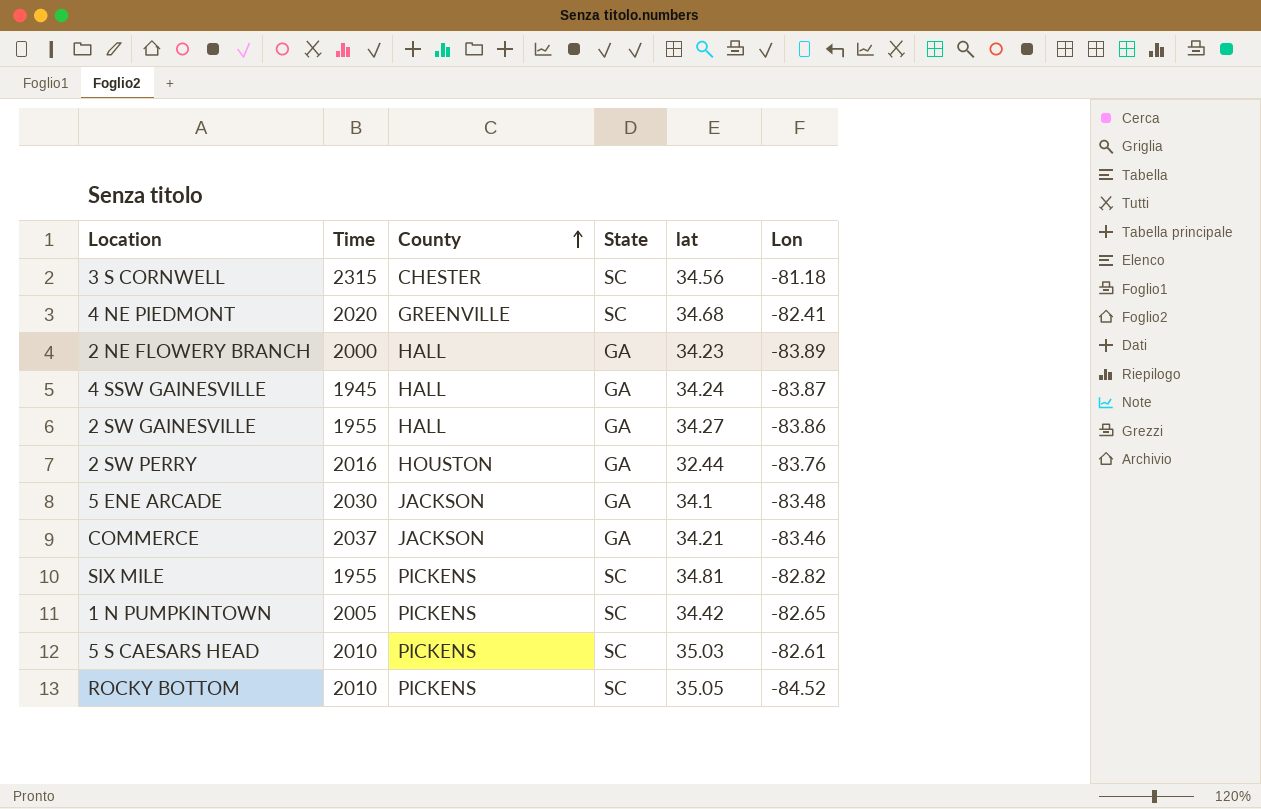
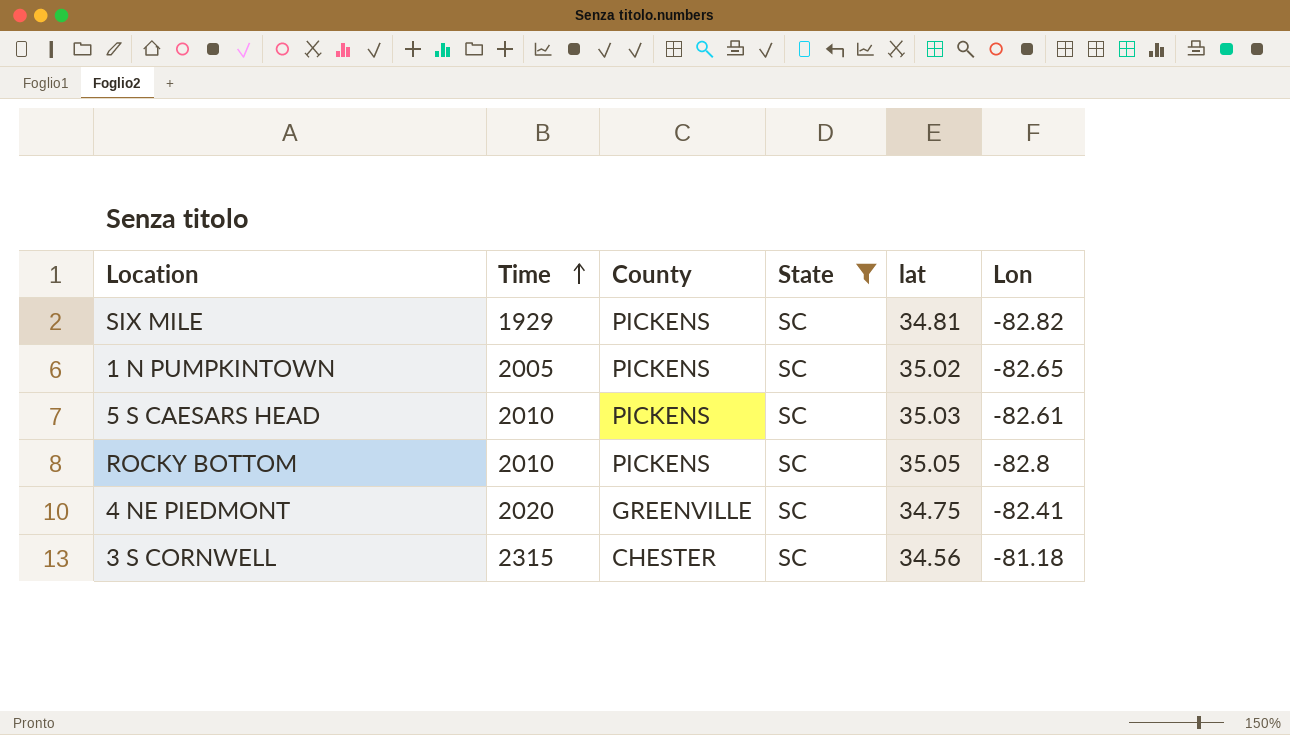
filter: none -> State = SC
row order: County ascending -> Time ascending
SIX MILE | Time: 1955 -> 1929
1 N PUMPKINTOWN | lat: 34.42 -> 35.02
ROCKY BOTTOM | Lon: -84.52 -> -82.8
4 NE PIEDMONT | lat: 34.68 -> 34.75

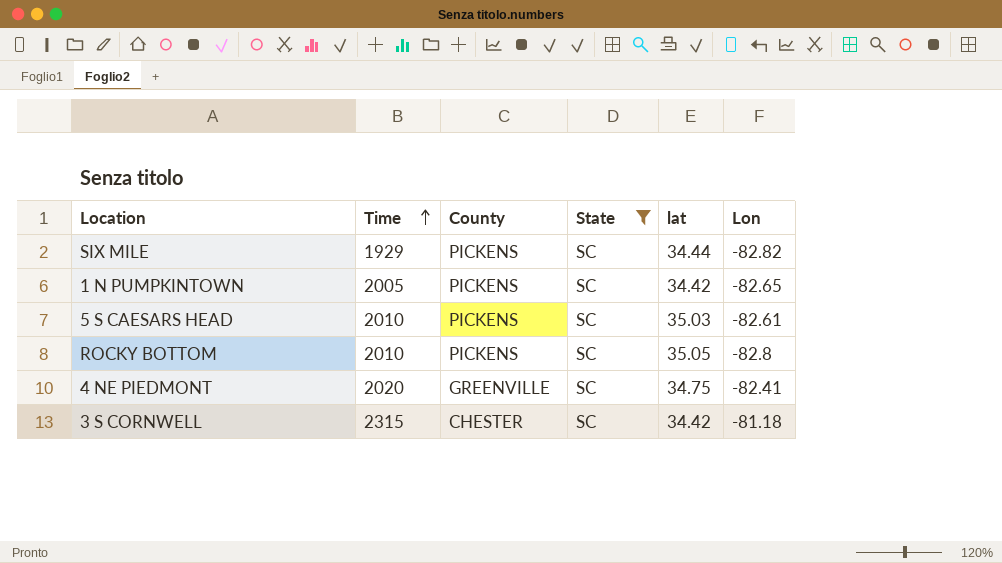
SIX MILE | lat: 34.81 -> 34.44
1 N PUMPKINTOWN | lat: 35.02 -> 34.42
3 S CORNWELL | lat: 34.56 -> 34.42

